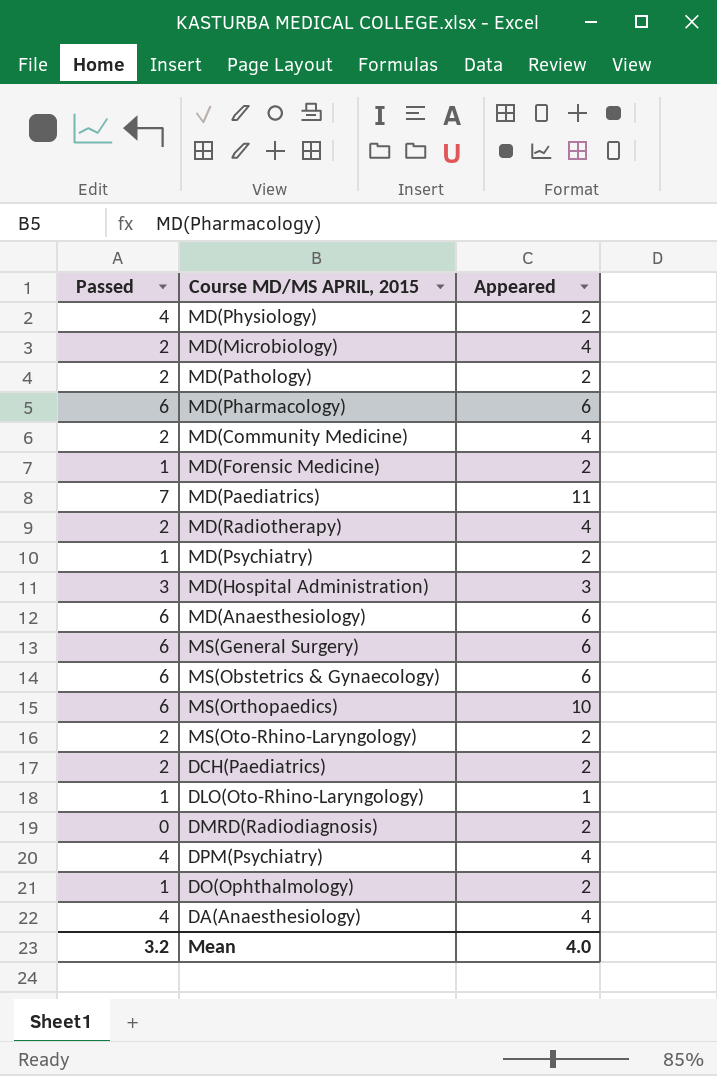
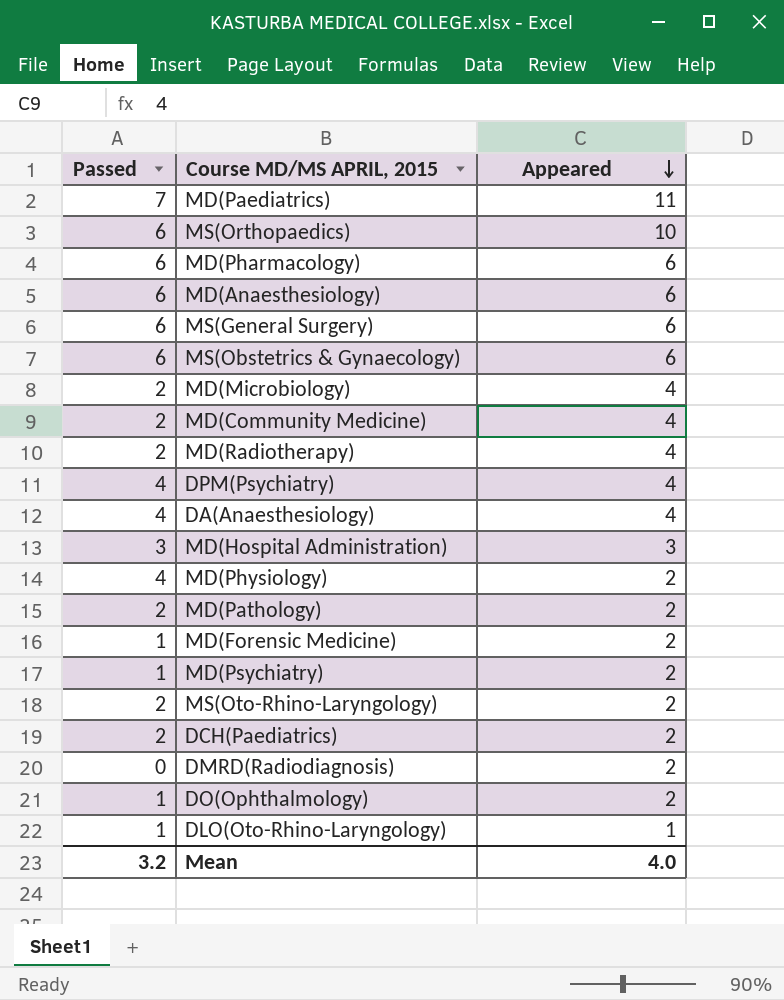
row order: none -> Appeared descending

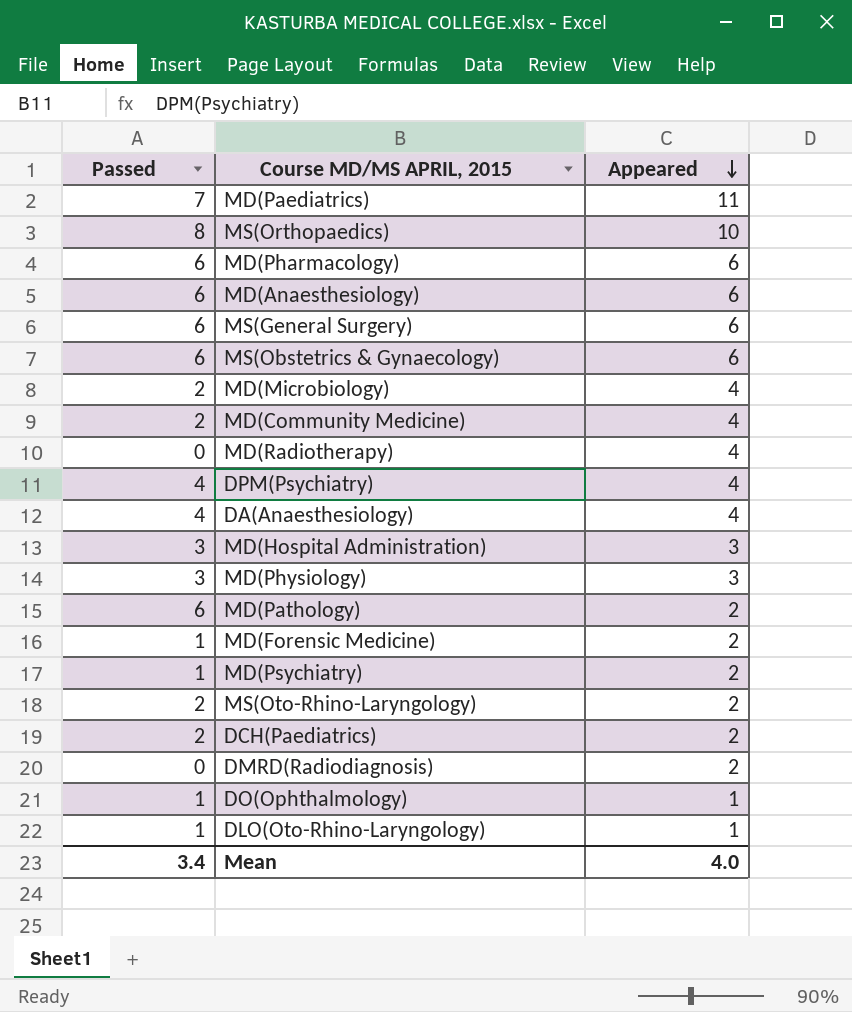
MS(Orthopaedics) | Passed: 6 -> 8
MD(Radiotherapy) | Passed: 2 -> 0
MD(Physiology) | Passed: 4 -> 3
MD(Physiology) | Appeared: 2 -> 3
MD(Pathology) | Passed: 2 -> 6
DO(Ophthalmology) | Appeared: 2 -> 1
Mean | Passed: 3.2 -> 3.4

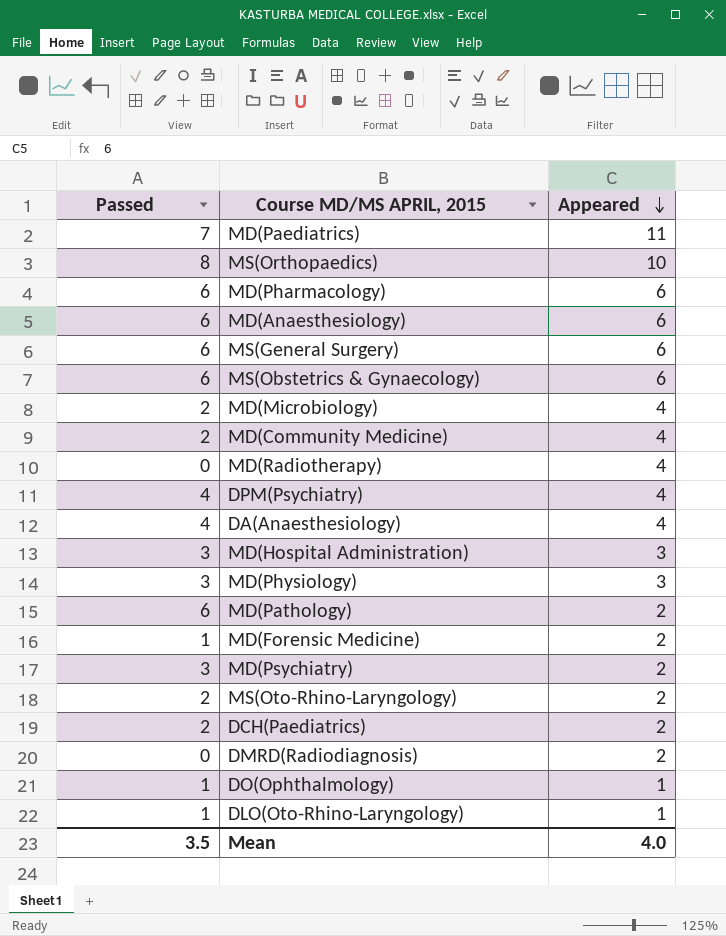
MD(Psychiatry) | Passed: 1 -> 3
Mean | Passed: 3.4 -> 3.5

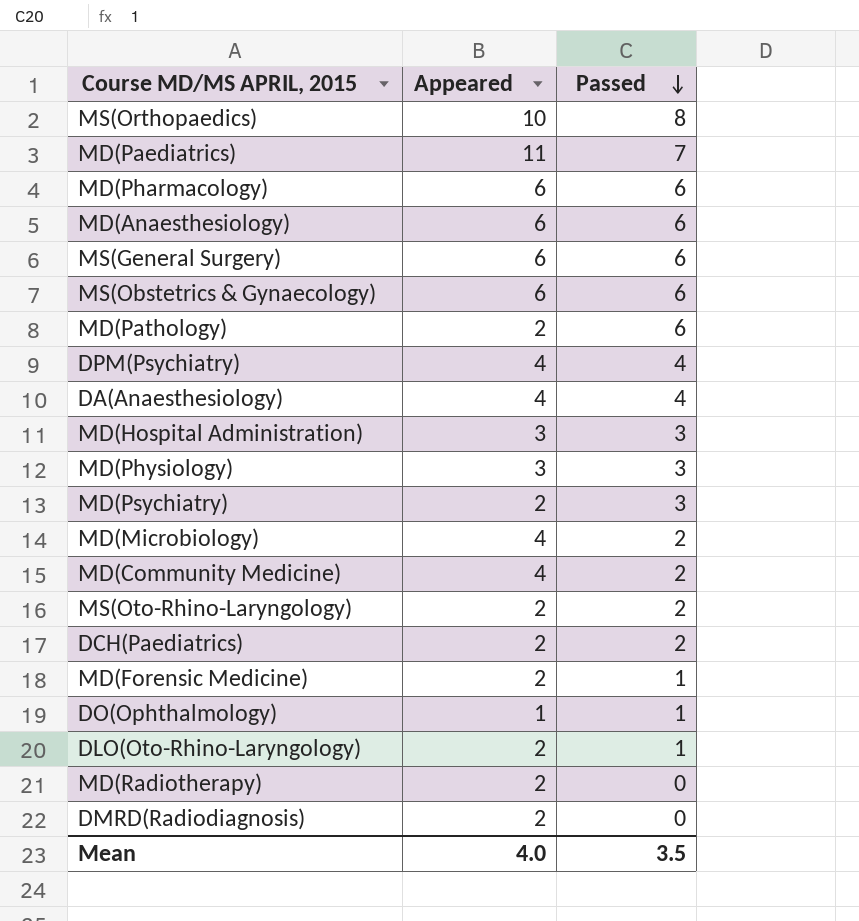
row order: Appeared descending -> Passed descending
column Passed | position: 1 -> 3
DLO(Oto-Rhino-Laryngology) | Appeared: 1 -> 2
MD(Radiotherapy) | Appeared: 4 -> 2

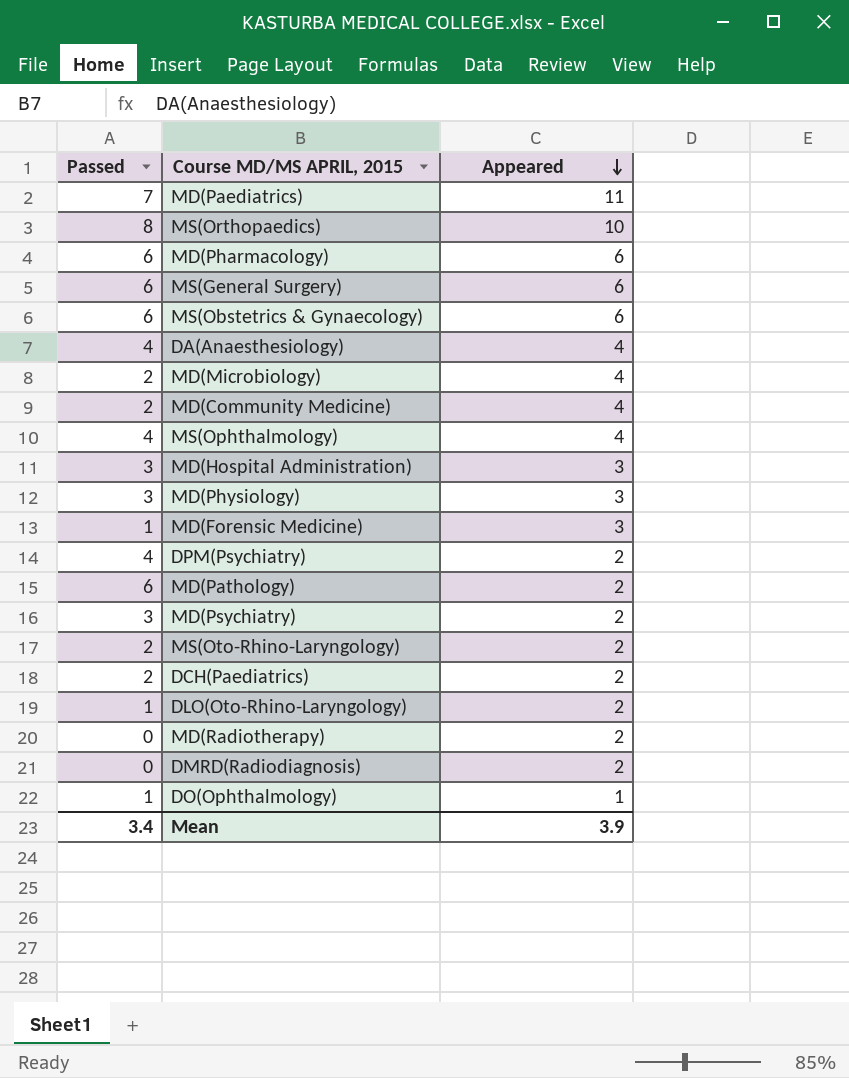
row order: Passed descending -> Appeared descending
column Passed | position: 3 -> 1
row MD(Anaesthesiology): 6 | 6 -> none
row MS(Ophthalmology): none -> 4 | 4
MD(Forensic Medicine) | Appeared: 2 -> 3
DPM(Psychiatry) | Appeared: 4 -> 2
Mean | Passed: 3.5 -> 3.4
Mean | Appeared: 4.0 -> 3.9

